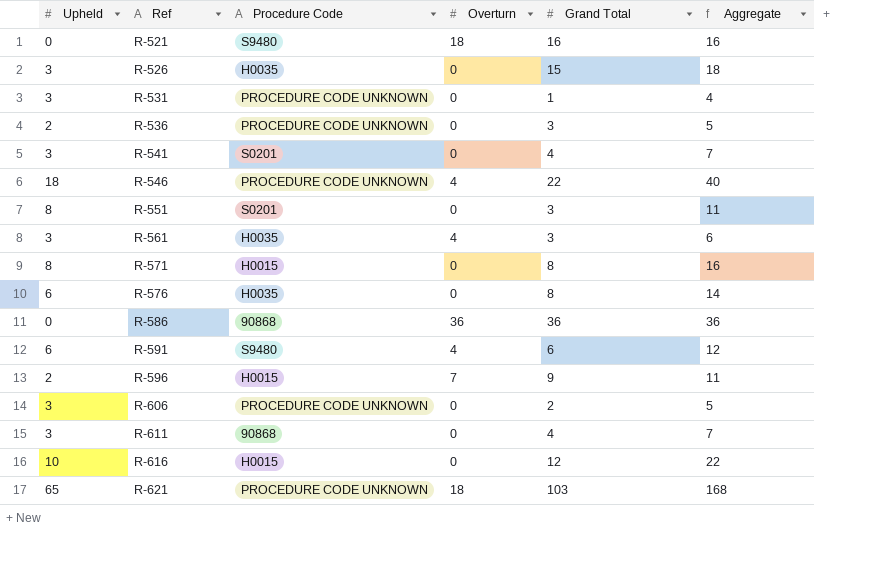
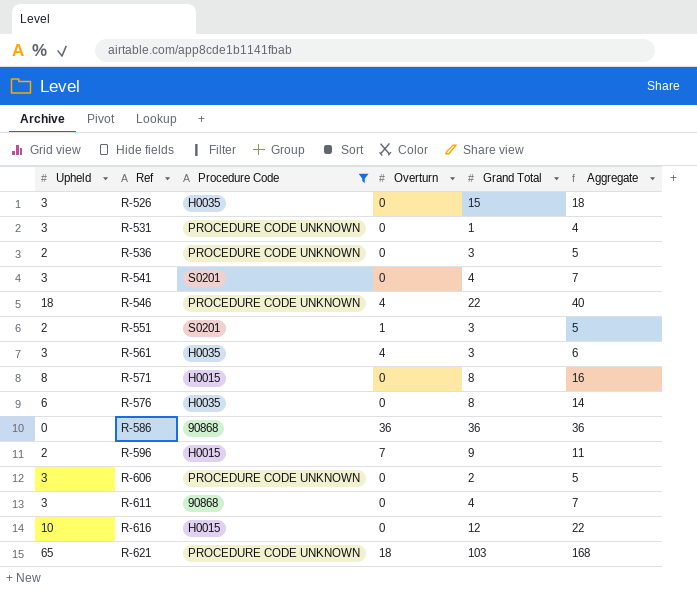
filter: none -> Procedure Code != S9480
R-551 | Upheld: 8 -> 2
R-551 | Overturn: 0 -> 1
R-551 | Aggregate: 11 -> 5

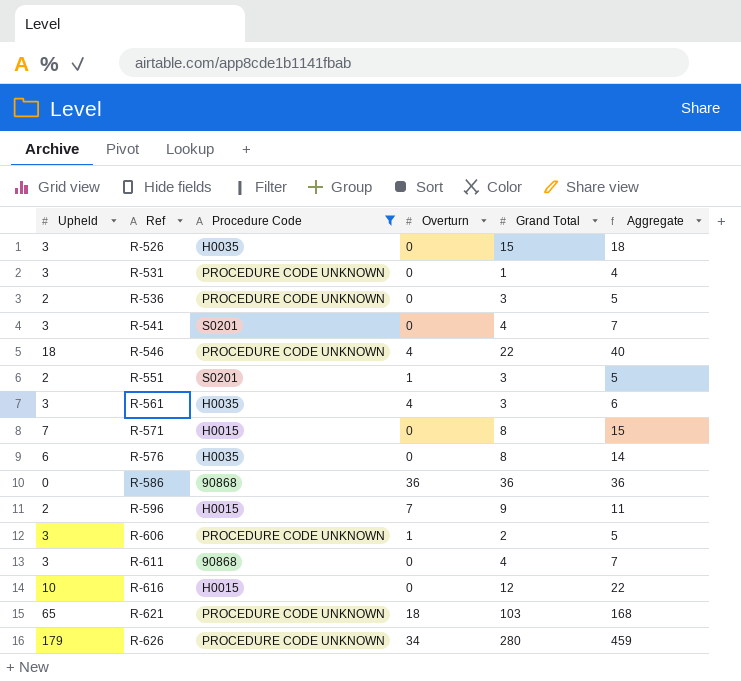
R-571 | Upheld: 8 -> 7
R-571 | Aggregate: 16 -> 15
R-606 | Overturn: 0 -> 1
row R-626: none -> 179 | PROCEDURE CODE UNKNOWN | 34 | 280 | 459

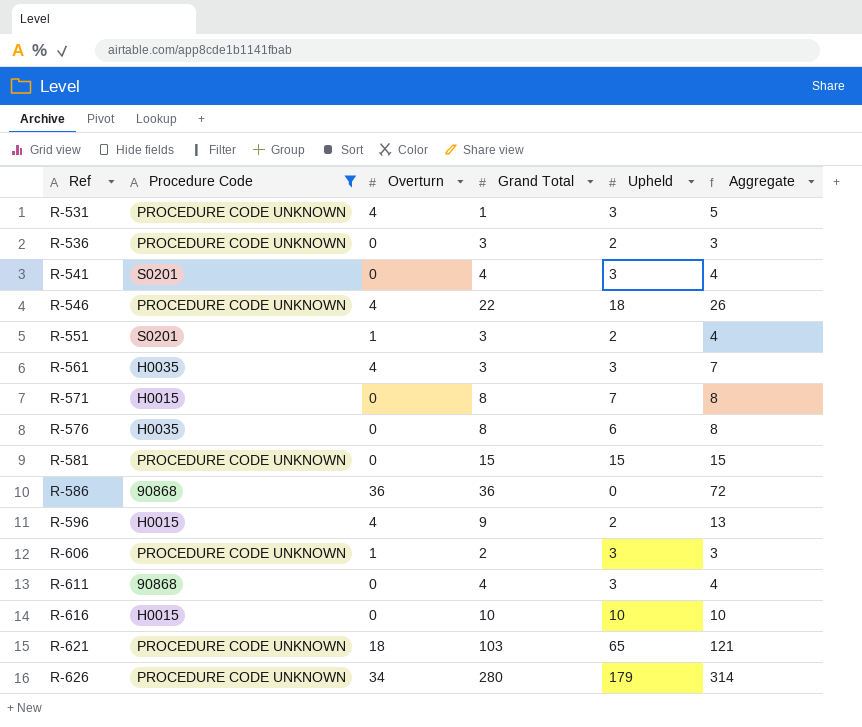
column Upheld | position: 1 -> 5
column Aggregate | formula: [Upheld] + [Grand Total] -> [Overturn] + [Grand Total]
row R-526: 3 | H0035 | 0 | 15 | 18 -> none
R-531 | Overturn: 0 -> 4
row R-581: none -> PROCEDURE CODE UNKNOWN | 0 | 15 | 15 | 15
R-596 | Overturn: 7 -> 4
R-616 | Grand Total: 12 -> 10

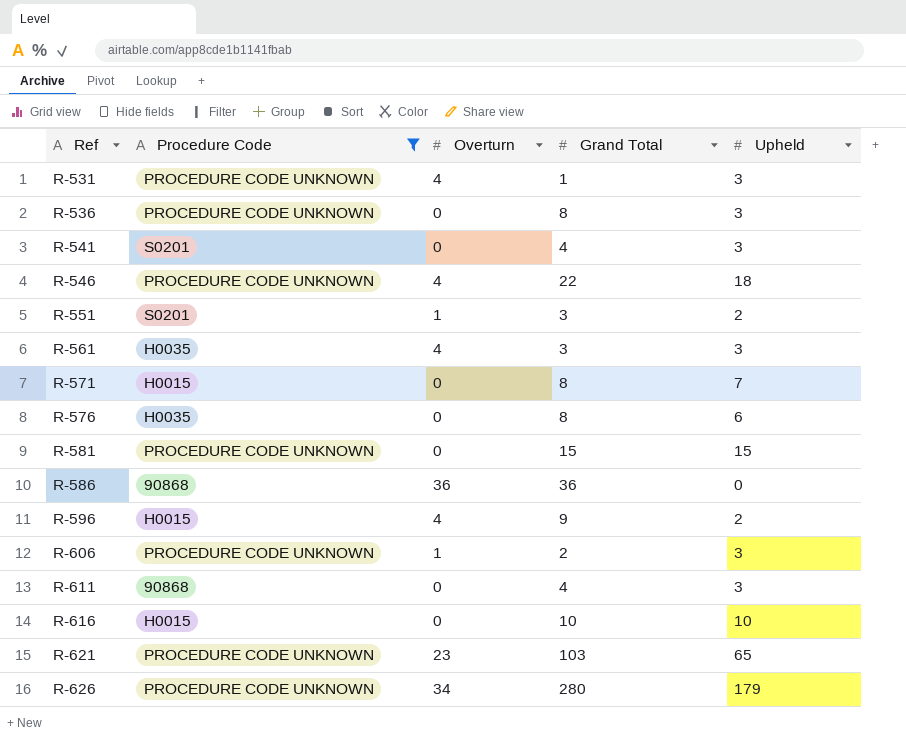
column Aggregate | formula: [Overturn] + [Grand Total] -> none
R-536 | Grand Total: 3 -> 8
R-536 | Upheld: 2 -> 3
R-621 | Overturn: 18 -> 23

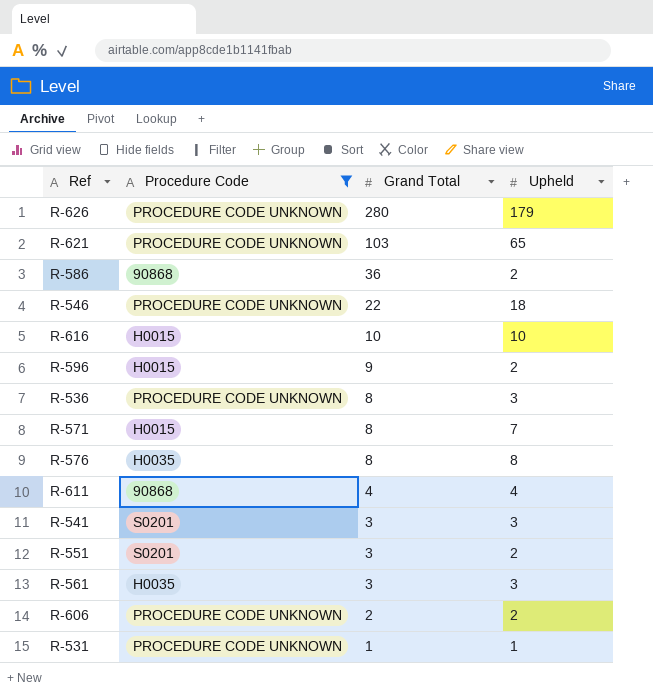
row order: Ref ascending -> Grand Total descending
column Overturn | position: 3 -> none
row R-581: PROCEDURE CODE UNKNOWN | 0 | 15 | 15 -> none
R-586 | Upheld: 0 -> 2
R-576 | Upheld: 6 -> 8
R-611 | Upheld: 3 -> 4
R-541 | Grand Total: 4 -> 3
R-606 | Upheld: 3 -> 2
R-531 | Upheld: 3 -> 1

